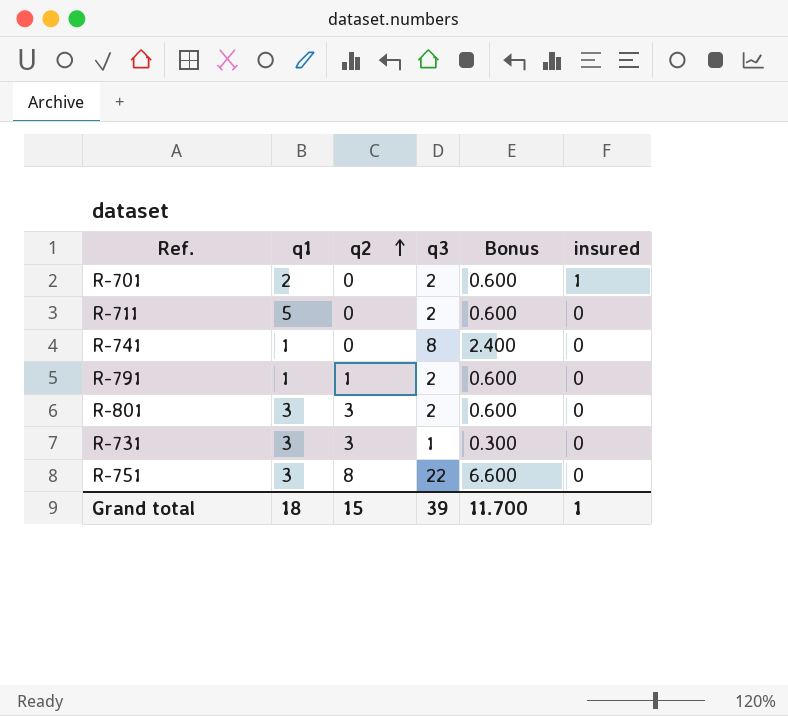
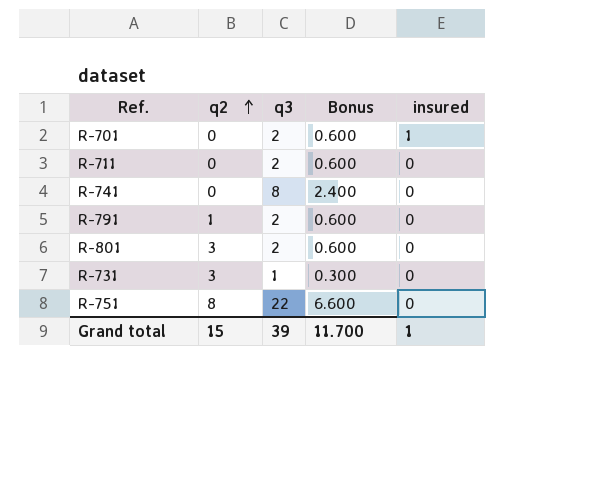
column q1 | position: 2 -> none

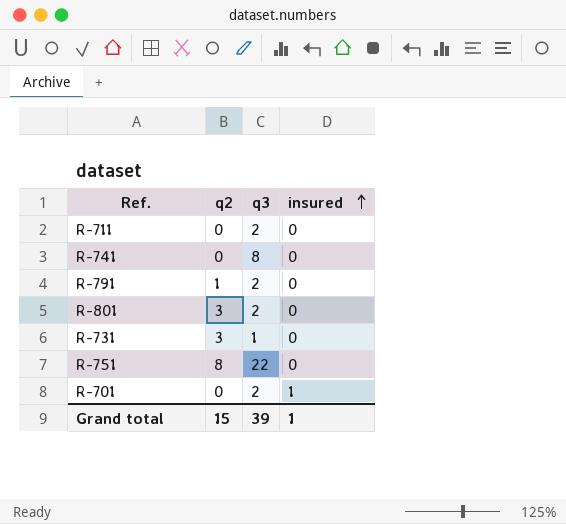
row order: q2 ascending -> insured ascending
column Bonus | formula: [q3] * 0.3 -> none

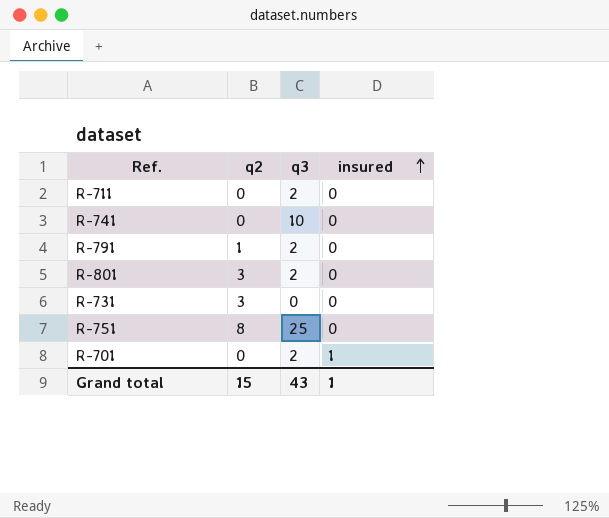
R-741 | q3: 8 -> 10
R-731 | q3: 1 -> 0
R-751 | q3: 22 -> 25
Grand total | q3: 39 -> 43

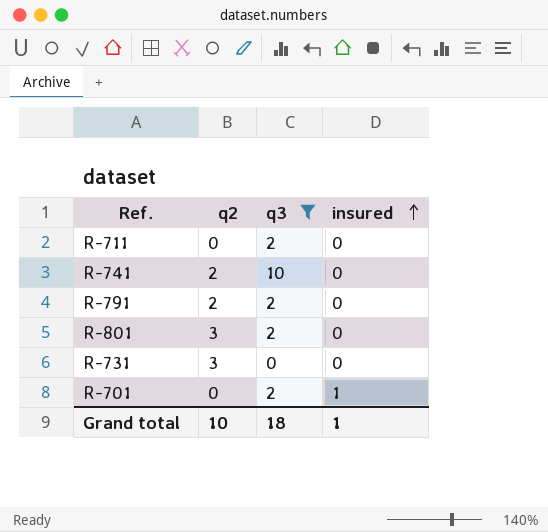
filter: none -> q3 != 25
R-741 | q2: 0 -> 2
R-791 | q2: 1 -> 2
Grand total | q2: 15 -> 10
Grand total | q3: 43 -> 18

